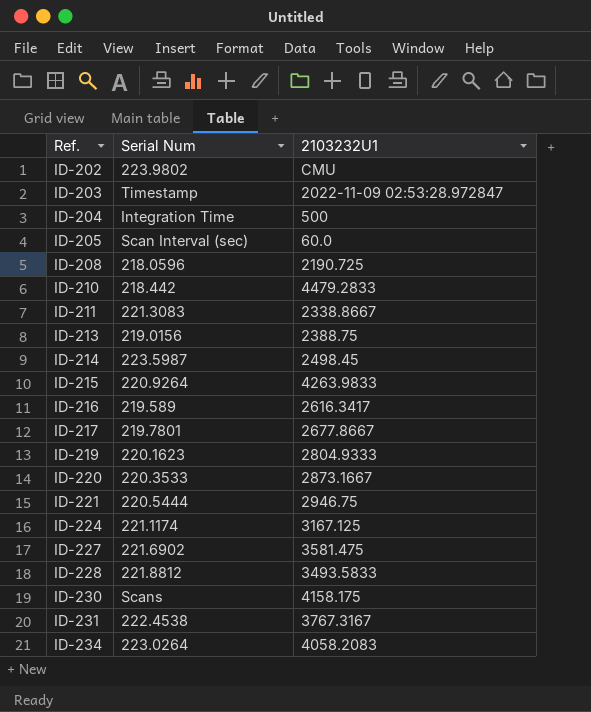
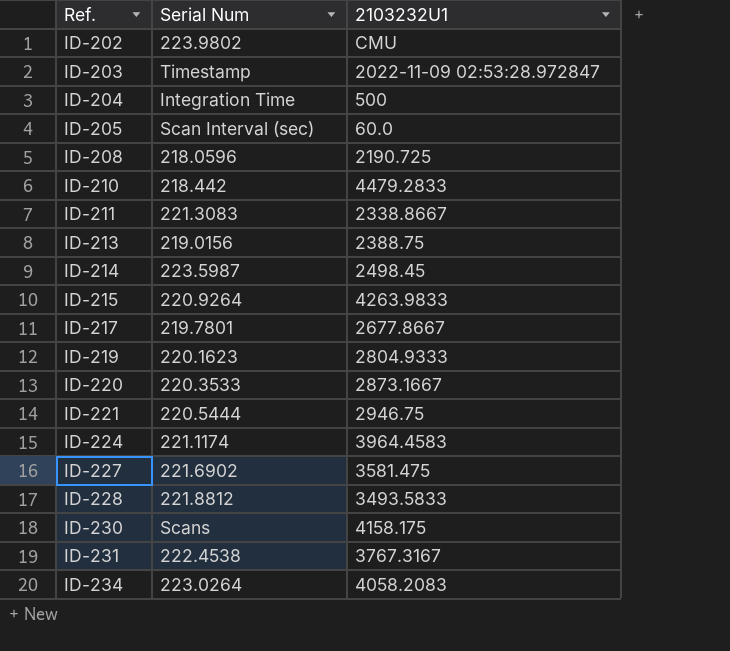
row ID-216: 219.589 | 2616.3417 -> none
ID-224 | 2103232U1: 3167.125 -> 3964.4583

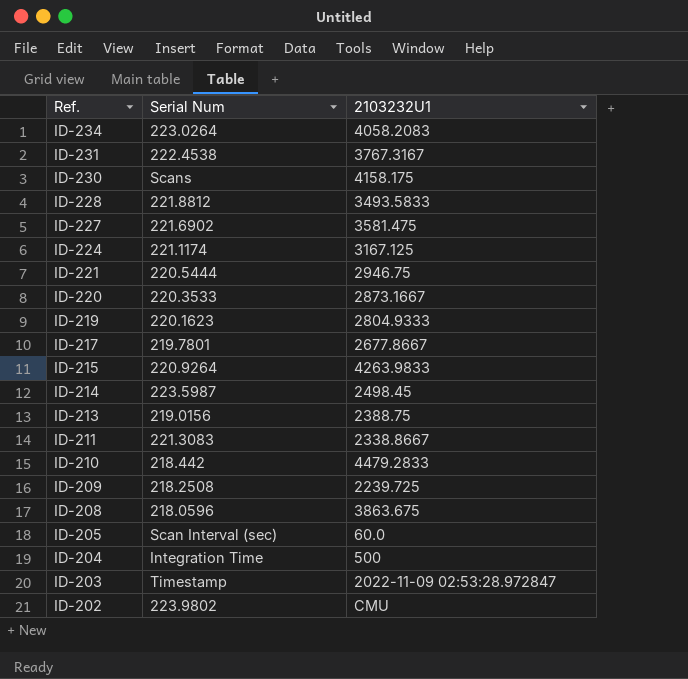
row order: Ref. ascending -> Ref. descending
ID-224 | 2103232U1: 3964.4583 -> 3167.125
row ID-209: none -> 218.2508 | 2239.725
ID-208 | 2103232U1: 2190.725 -> 3863.675

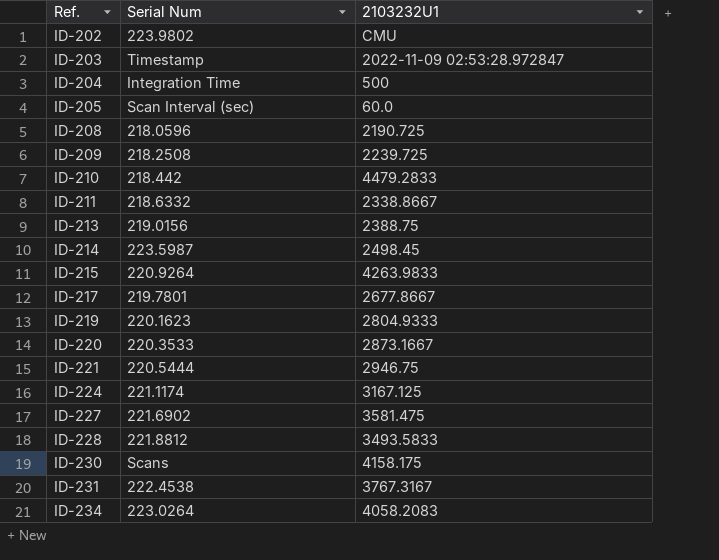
row order: Ref. descending -> Ref. ascending
ID-208 | 2103232U1: 3863.675 -> 2190.725
ID-211 | Serial Num: 221.3083 -> 218.6332

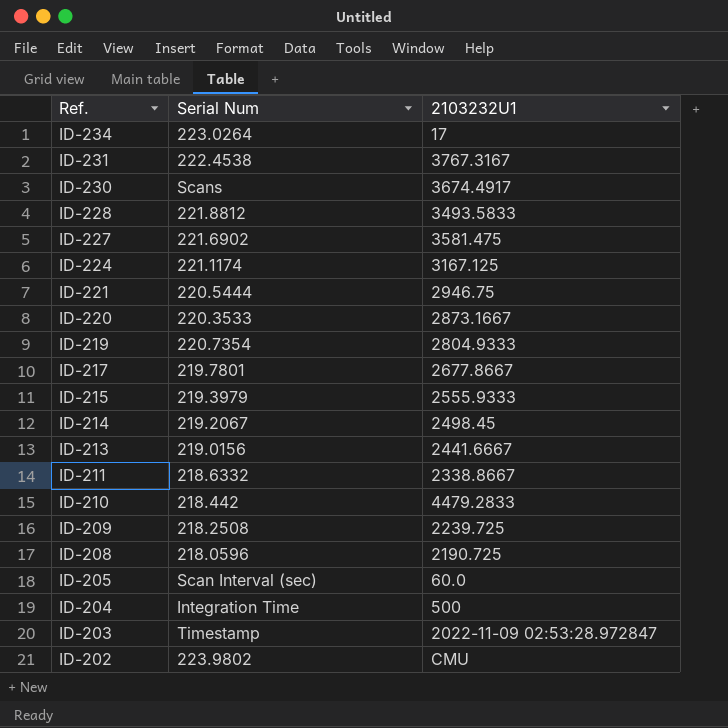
row order: Ref. ascending -> Ref. descending
ID-234 | 2103232U1: 4058.2083 -> 17
ID-230 | 2103232U1: 4158.175 -> 3674.4917
ID-219 | Serial Num: 220.1623 -> 220.7354
ID-215 | Serial Num: 220.9264 -> 219.3979
ID-215 | 2103232U1: 4263.9833 -> 2555.9333
ID-214 | Serial Num: 223.5987 -> 219.2067
ID-213 | 2103232U1: 2388.75 -> 2441.6667

